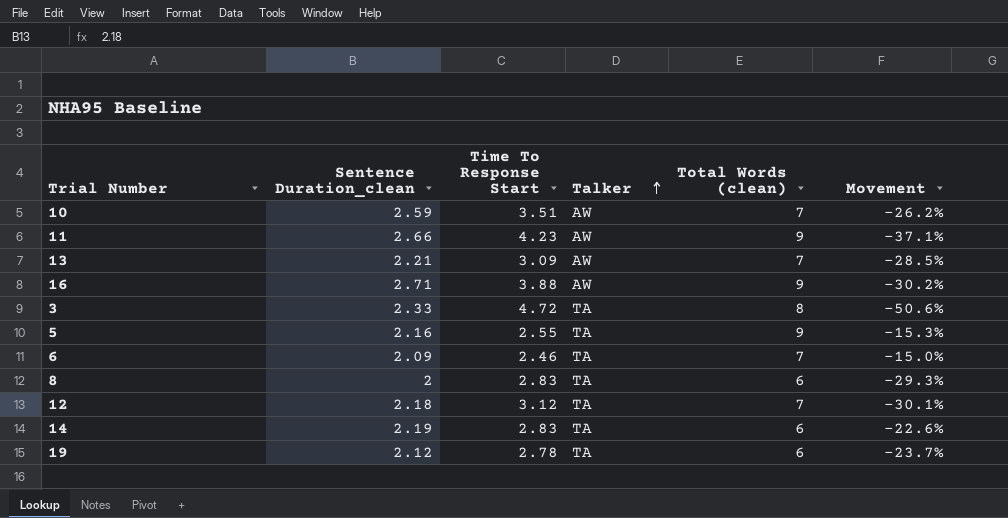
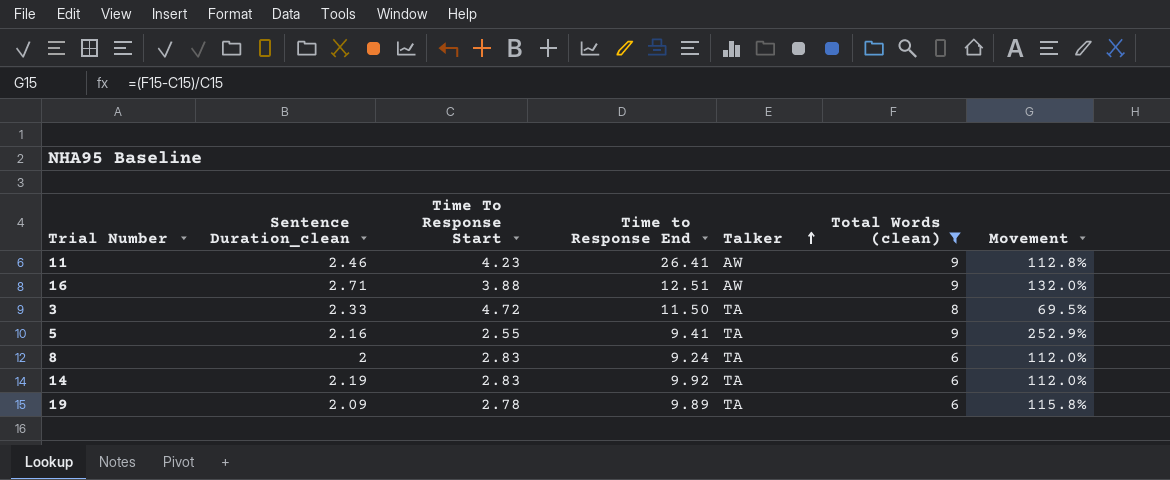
filter: none -> Total Words (clean) != 7
column Time to Response End | position: none -> 4
column Movement | formula: ([Sentence Duration_clean] - [Time To Response Start]) / [Time To Response Start] -> ([Total Words (clean)] - [Time To Response Start]) / [Time To Response Start]
11 | Sentence Duration_clean: 2.66 -> 2.46
19 | Sentence Duration_clean: 2.12 -> 2.09

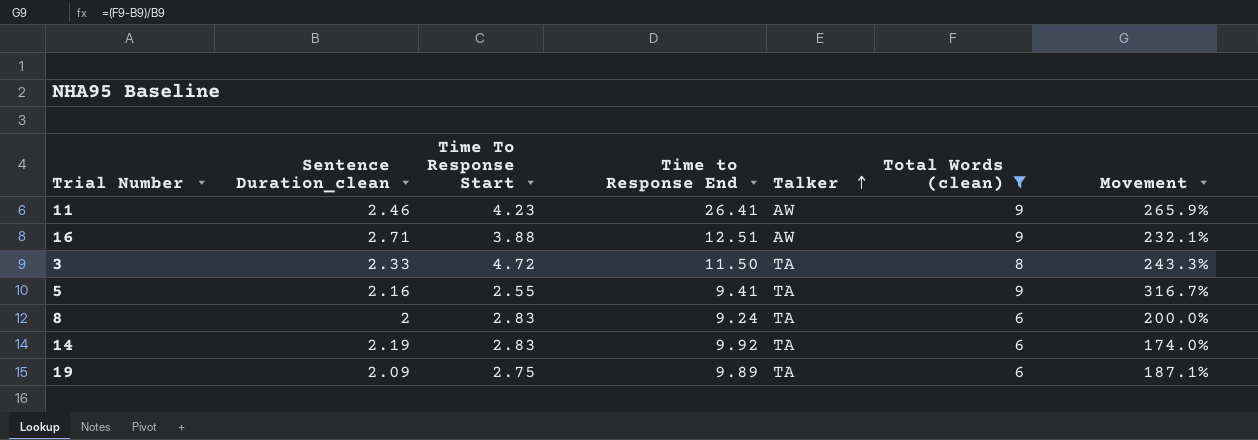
column Movement | formula: ([Total Words (clean)] - [Time To Response Start]) / [Time To Response Start] -> ([Total Words (clean)] - [Sentence Duration_clean]) / [Sentence Duration_clean]
19 | Time To Response Start: 2.78 -> 2.75

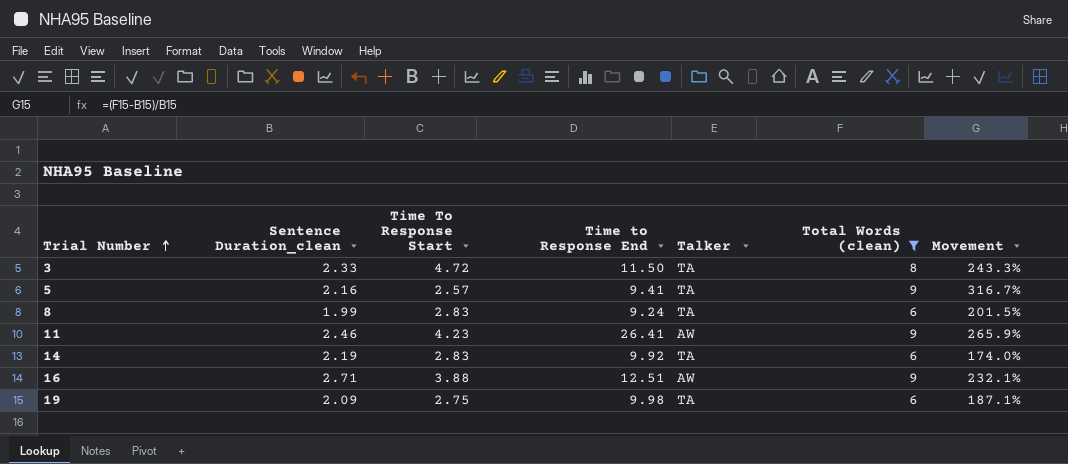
row order: Talker ascending -> Trial Number ascending
5 | Time To Response Start: 2.55 -> 2.57
8 | Sentence Duration_clean: 2 -> 1.99
8 | Movement: 200.0% -> 201.5%
19 | Time to Response End: 9.89 -> 9.98

